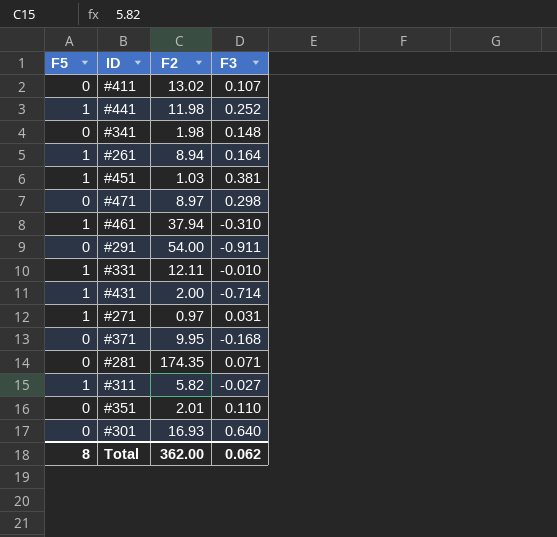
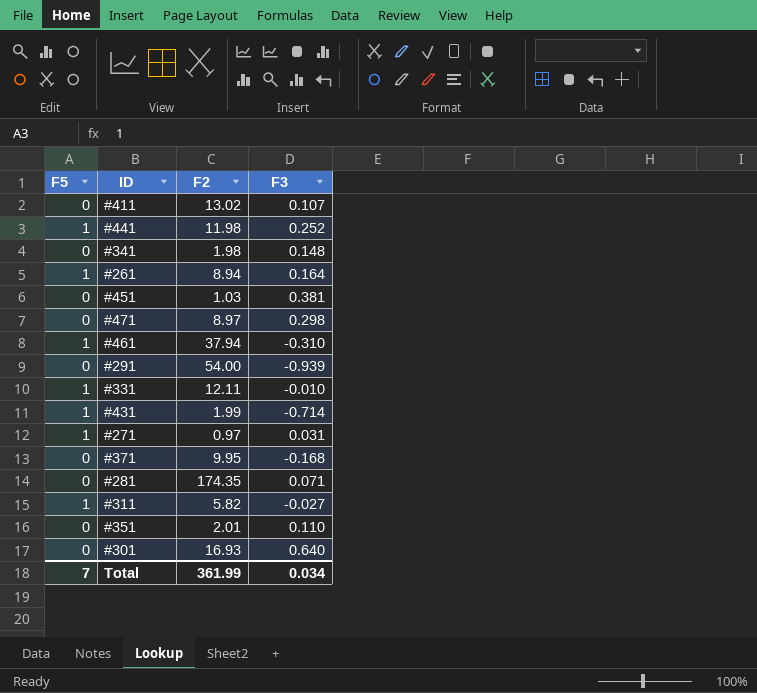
#451 | F5: 1 -> 0
#291 | F3: -0.911 -> -0.939
#431 | F2: 2.00 -> 1.99
Total | F5: 8 -> 7
Total | F2: 362.00 -> 361.99
Total | F3: 0.062 -> 0.034

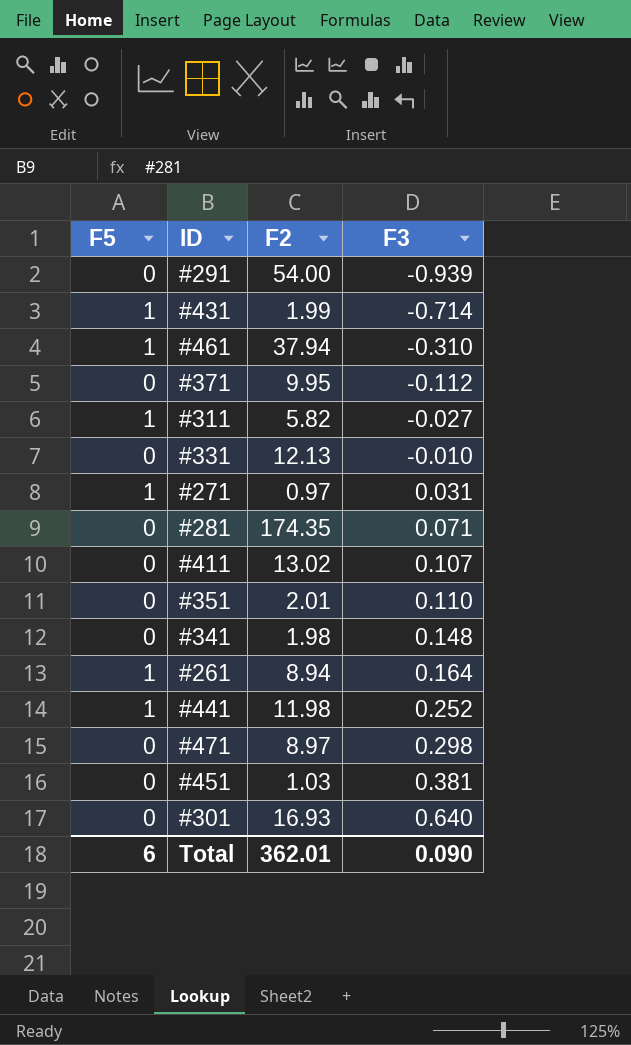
row order: none -> F3 ascending
#371 | F3: -0.168 -> -0.112
#331 | F5: 1 -> 0
#331 | F2: 12.11 -> 12.13
Total | F5: 7 -> 6
Total | F2: 361.99 -> 362.01
Total | F3: 0.034 -> 0.090

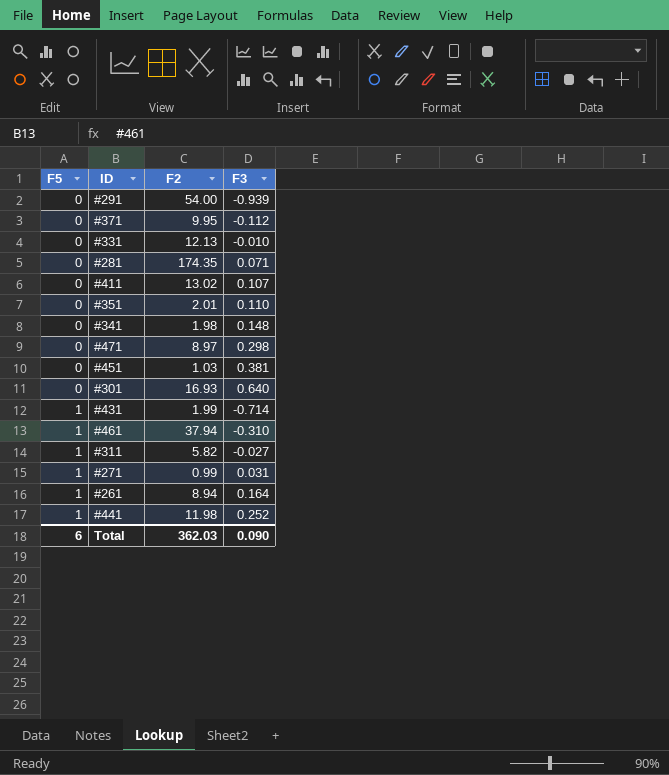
row order: F3 ascending -> F5 ascending
#271 | F2: 0.97 -> 0.99
Total | F2: 362.01 -> 362.03

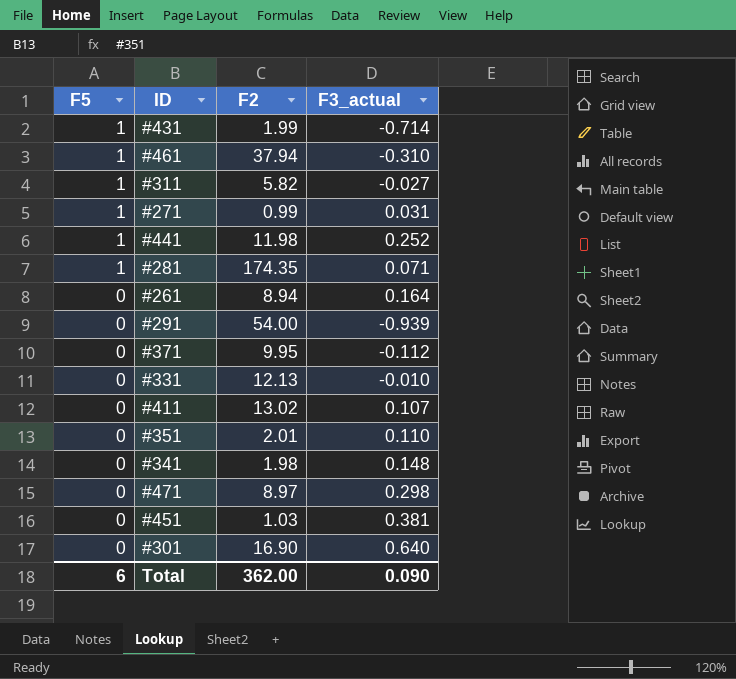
row order: F5 ascending -> F5 descending
column name: F3 -> F3_actual
#281 | F5: 0 -> 1
#261 | F5: 1 -> 0
#301 | F2: 16.93 -> 16.90
Total | F2: 362.03 -> 362.00

